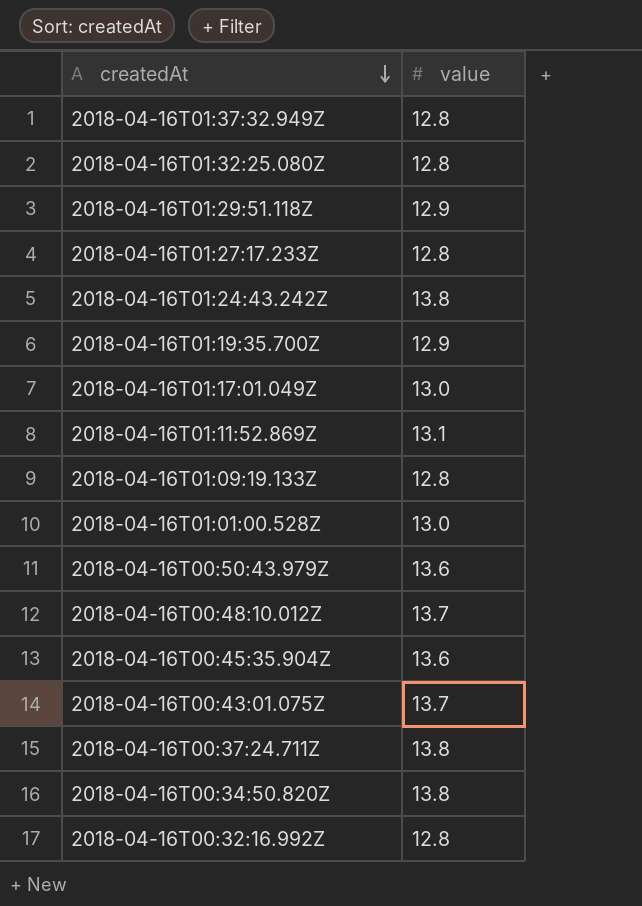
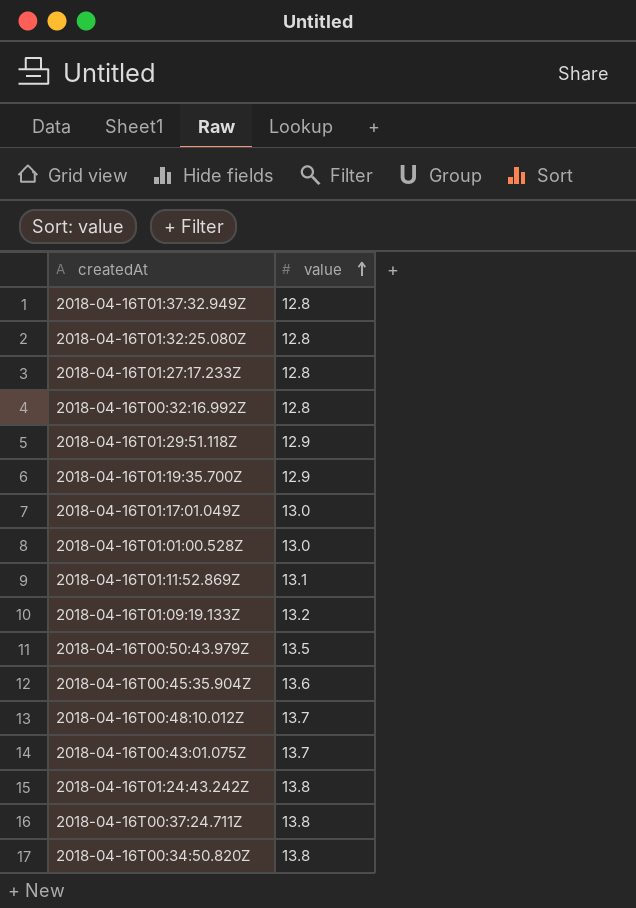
row order: createdAt descending -> value ascending
2018-04-16T01:09:19.133Z | value: 12.8 -> 13.2
2018-04-16T00:50:43.979Z | value: 13.6 -> 13.5

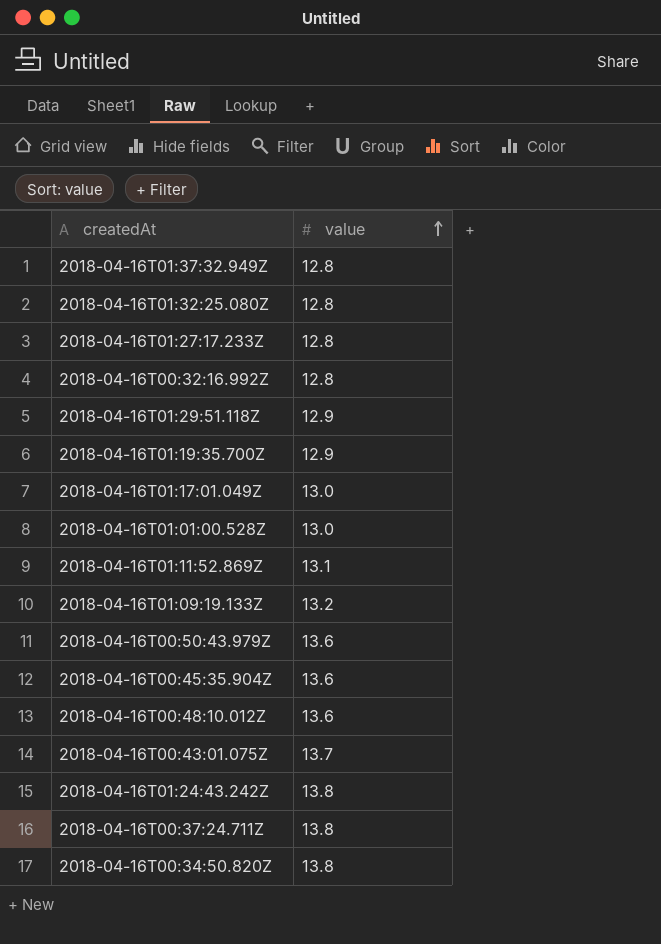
2018-04-16T00:50:43.979Z | value: 13.5 -> 13.6
2018-04-16T00:48:10.012Z | value: 13.7 -> 13.6

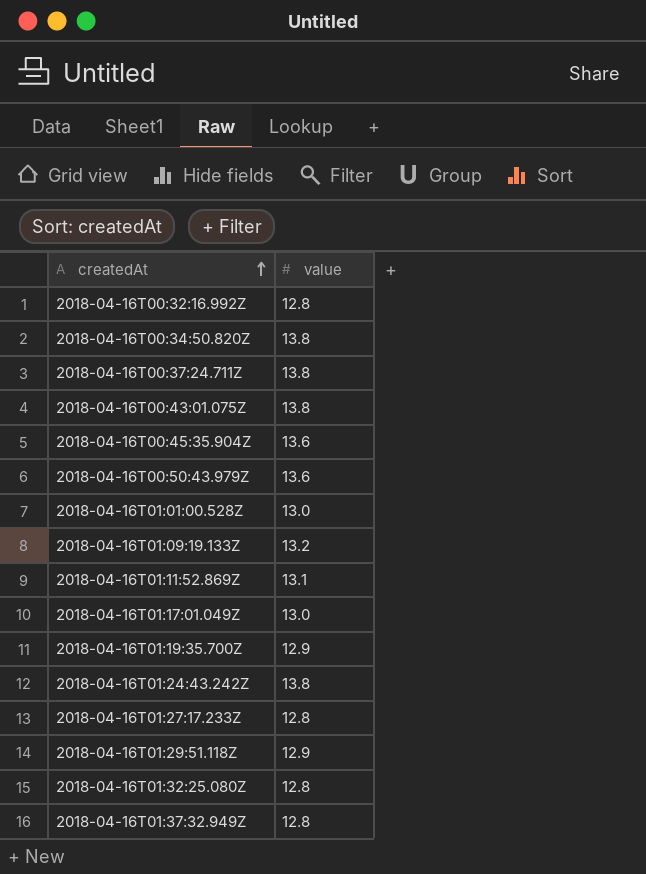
row order: value ascending -> createdAt ascending
row 2018-04-16T00:48:10.012Z: 13.6 -> none
2018-04-16T00:43:01.075Z | value: 13.7 -> 13.8

